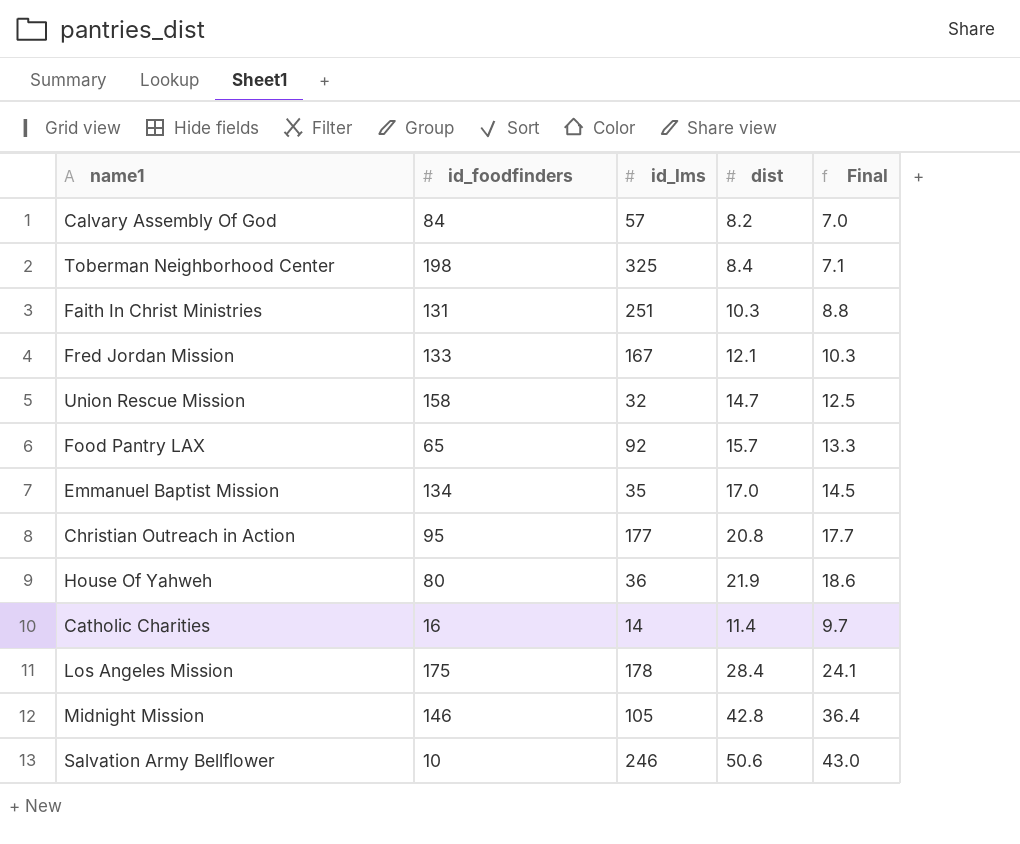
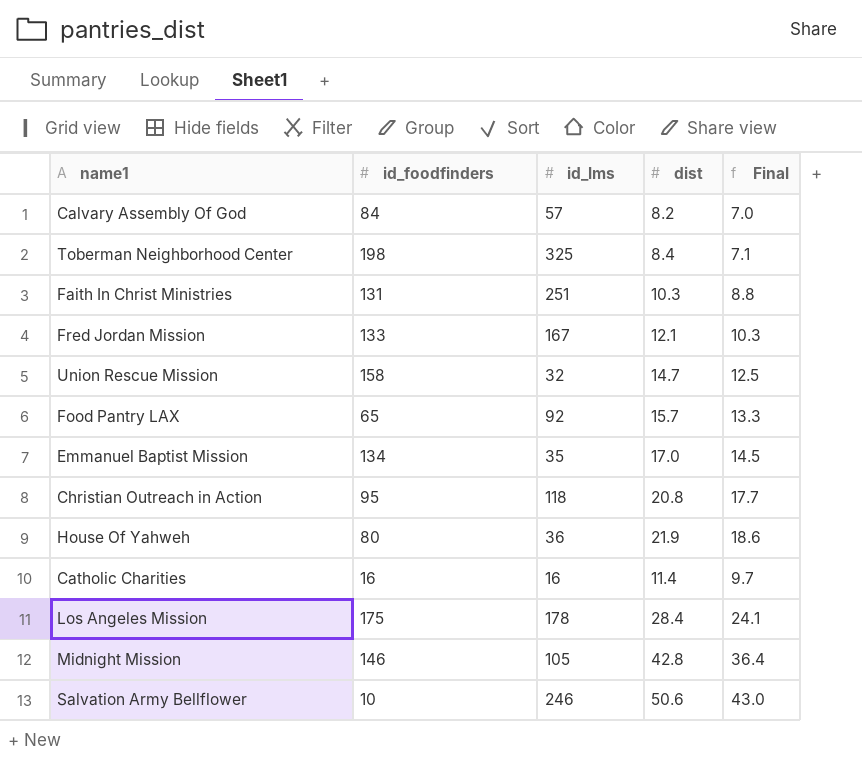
Christian Outreach in Action | id_lms: 177 -> 118
Catholic Charities | id_lms: 14 -> 16

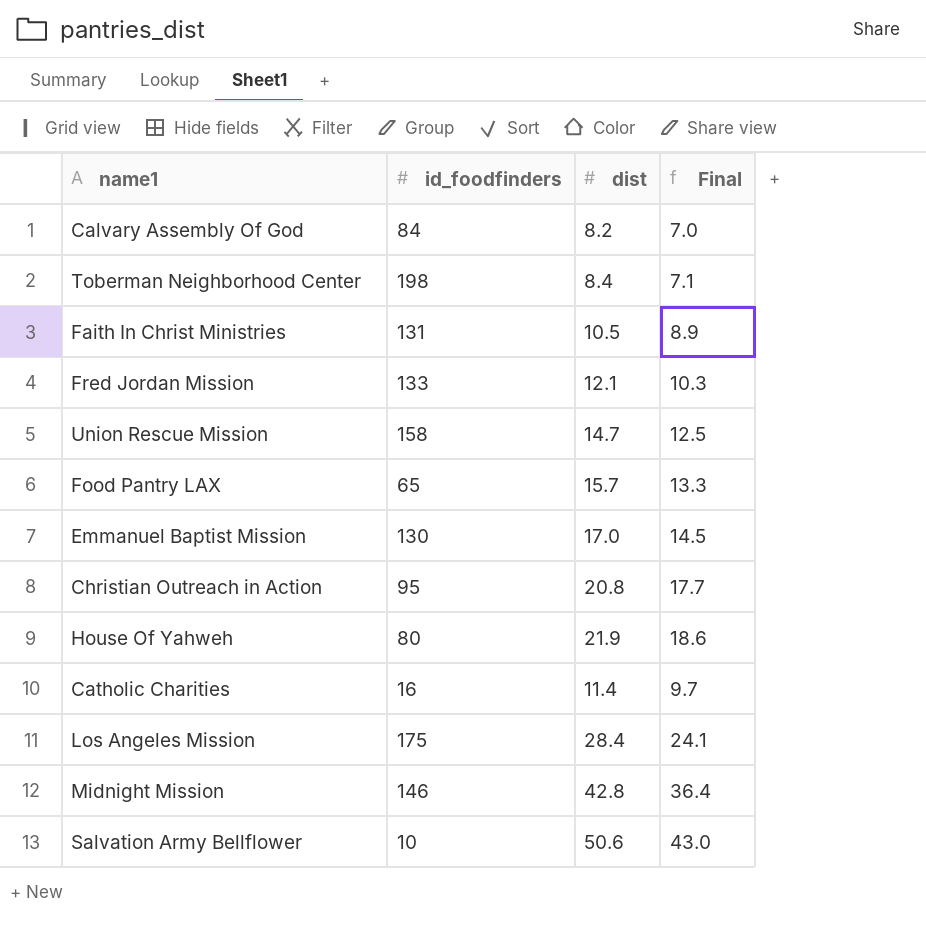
column id_lms | position: 3 -> none
Faith In Christ Ministries | dist: 10.3 -> 10.5
Faith In Christ Ministries | Final: 8.8 -> 8.9
Emmanuel Baptist Mission | id_foodfinders: 134 -> 130

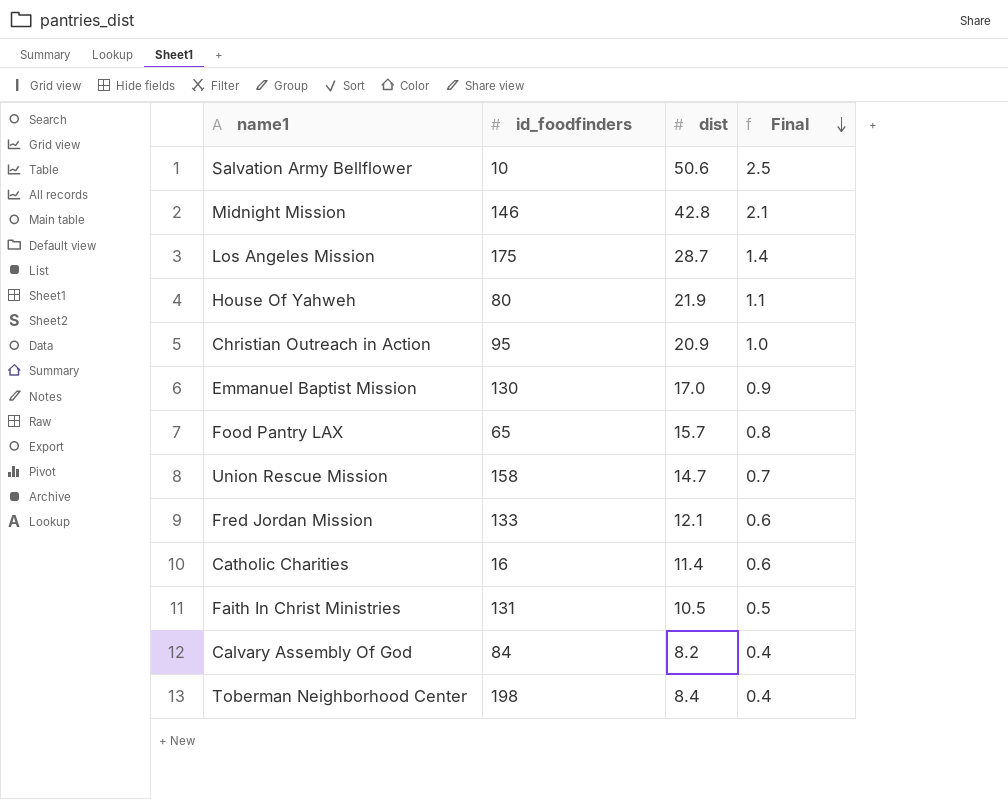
row order: none -> Final descending
column Final | formula: [dist] * 0.85 -> [dist] * 0.05
Los Angeles Mission | dist: 28.4 -> 28.7
Christian Outreach in Action | dist: 20.8 -> 20.9

